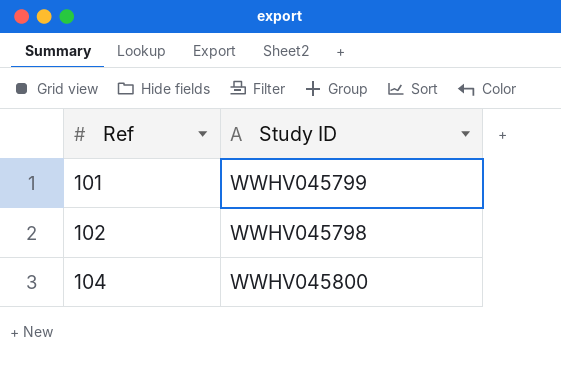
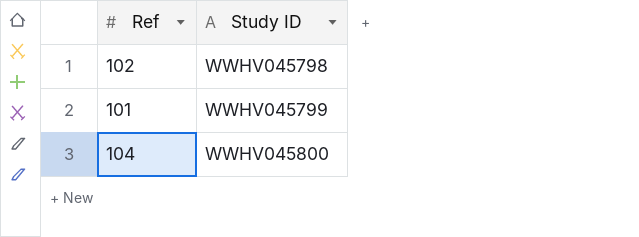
row order: Ref ascending -> Study ID ascending

